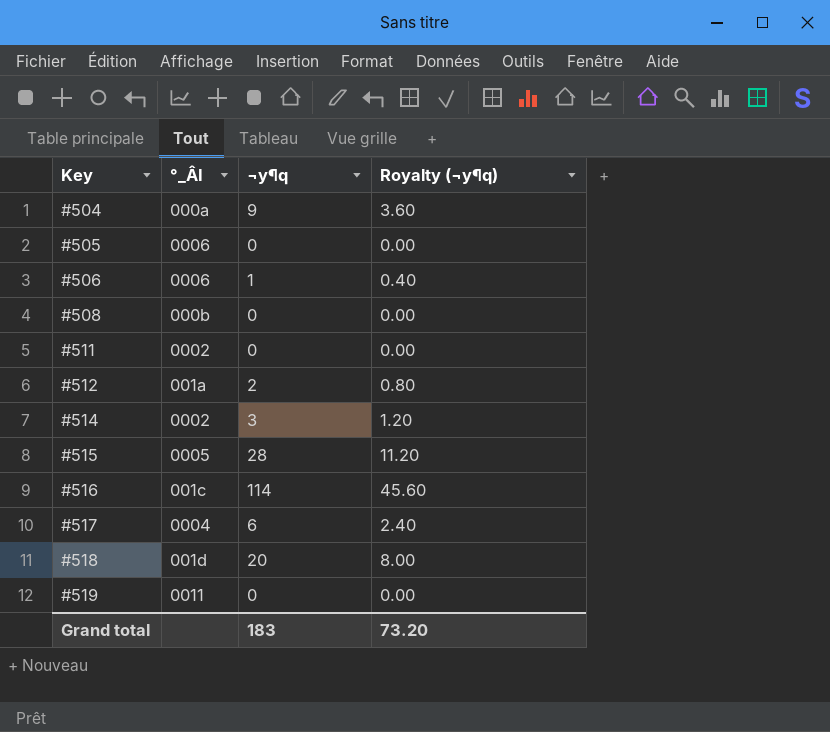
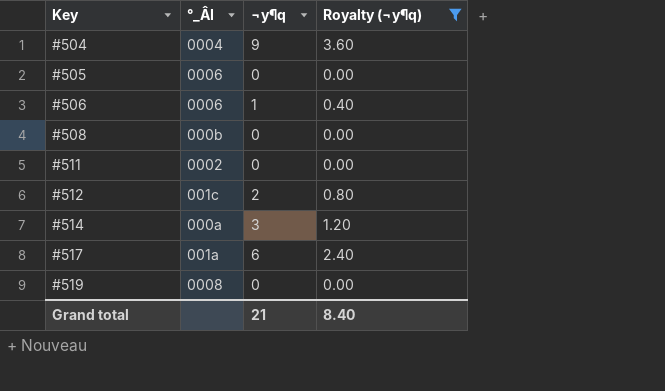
filter: none -> Royalty (¬y¶q) <= 3.60
#504 | °_ÂI: 000a -> 0004
#512 | °_ÂI: 001a -> 001c
#514 | °_ÂI: 0002 -> 000a
#517 | °_ÂI: 0004 -> 001a
#519 | °_ÂI: 0011 -> 0008
Grand total | ¬y¶q: 183 -> 21
Grand total | Royalty (¬y¶q): 73.20 -> 8.40

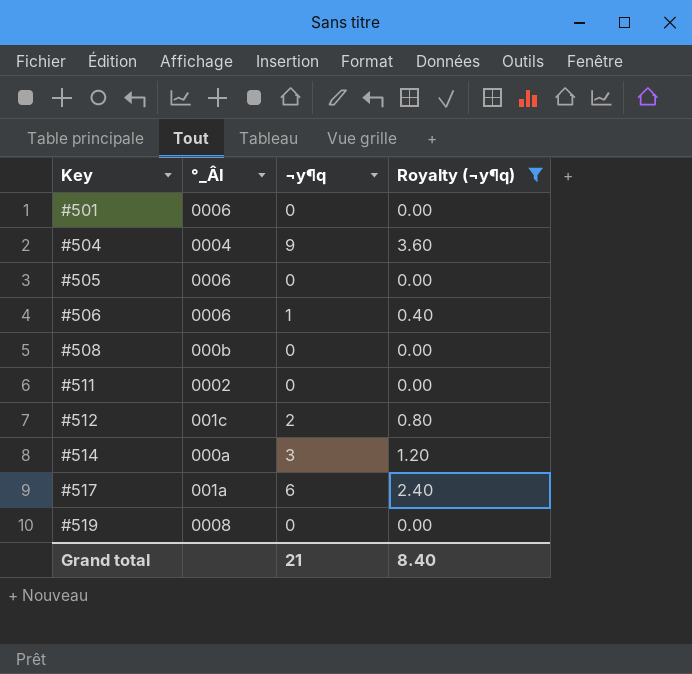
row #501: none -> 0006 | 0 | 0.00

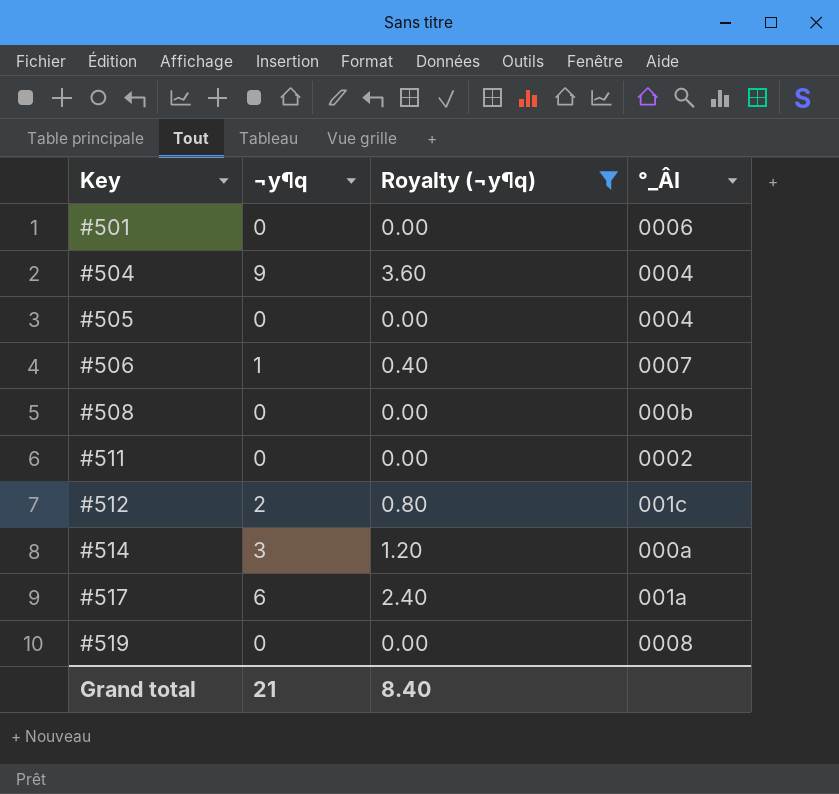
column °_ÂI | position: 2 -> 4
#505 | °_ÂI: 0006 -> 0004
#506 | °_ÂI: 0006 -> 0007

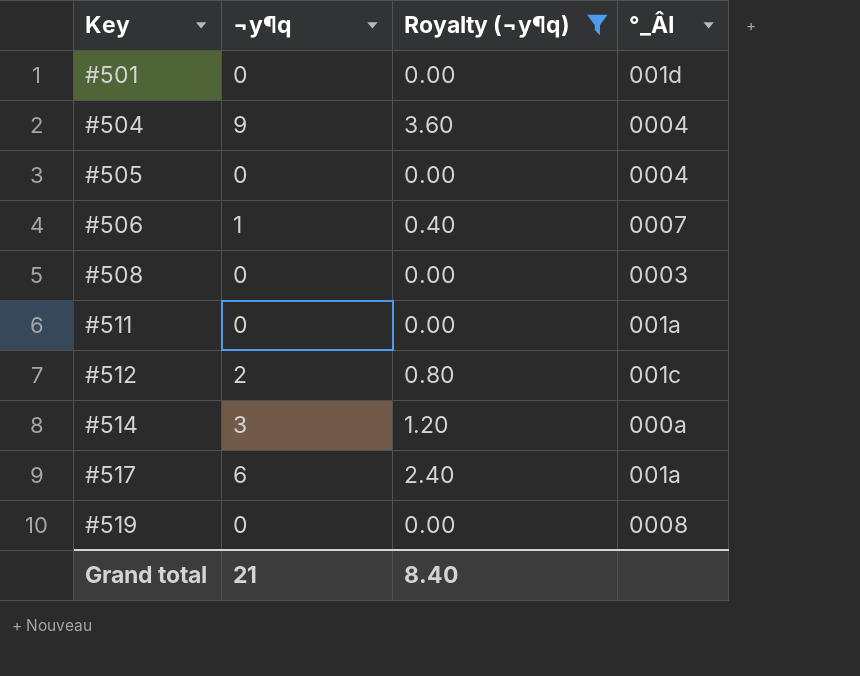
#501 | °_ÂI: 0006 -> 001d
#508 | °_ÂI: 000b -> 0003
#511 | °_ÂI: 0002 -> 001a

